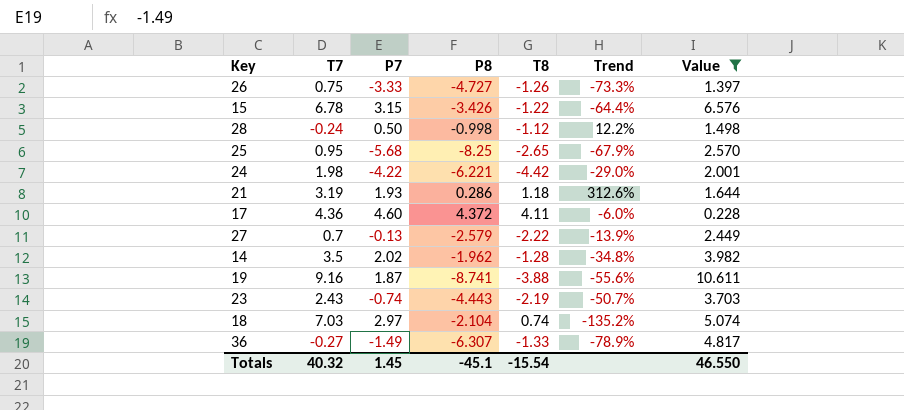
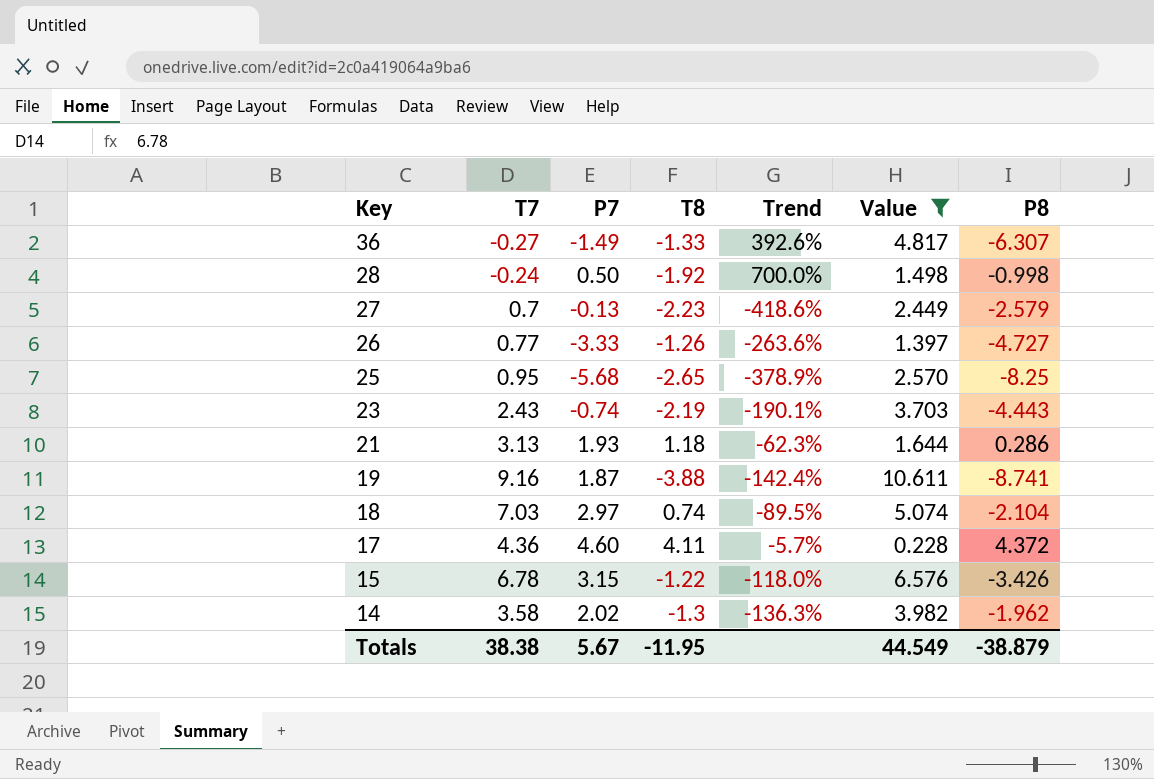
row order: none -> Key descending
column Trend | formula: ([T8] - [P8]) / [P8] -> ([T8] - [T7]) / [T7]
column P8 | position: 4 -> 7
row 24: 1.98 | -4.22 | -6.221 | -4.42 | -29.0% | 2.001 -> none
28 | T8: -1.12 -> -1.92
27 | T8: -2.22 -> -2.23
26 | T7: 0.75 -> 0.77
21 | T7: 3.19 -> 3.13
14 | T7: 3.5 -> 3.58
14 | T8: -1.28 -> -1.3
Totals | T7: 40.32 -> 38.38
Totals | P7: 1.45 -> 5.67
Totals | T8: -15.54 -> -11.95
Totals | Value: 46.550 -> 44.549
Totals | P8: -45.1 -> -38.879

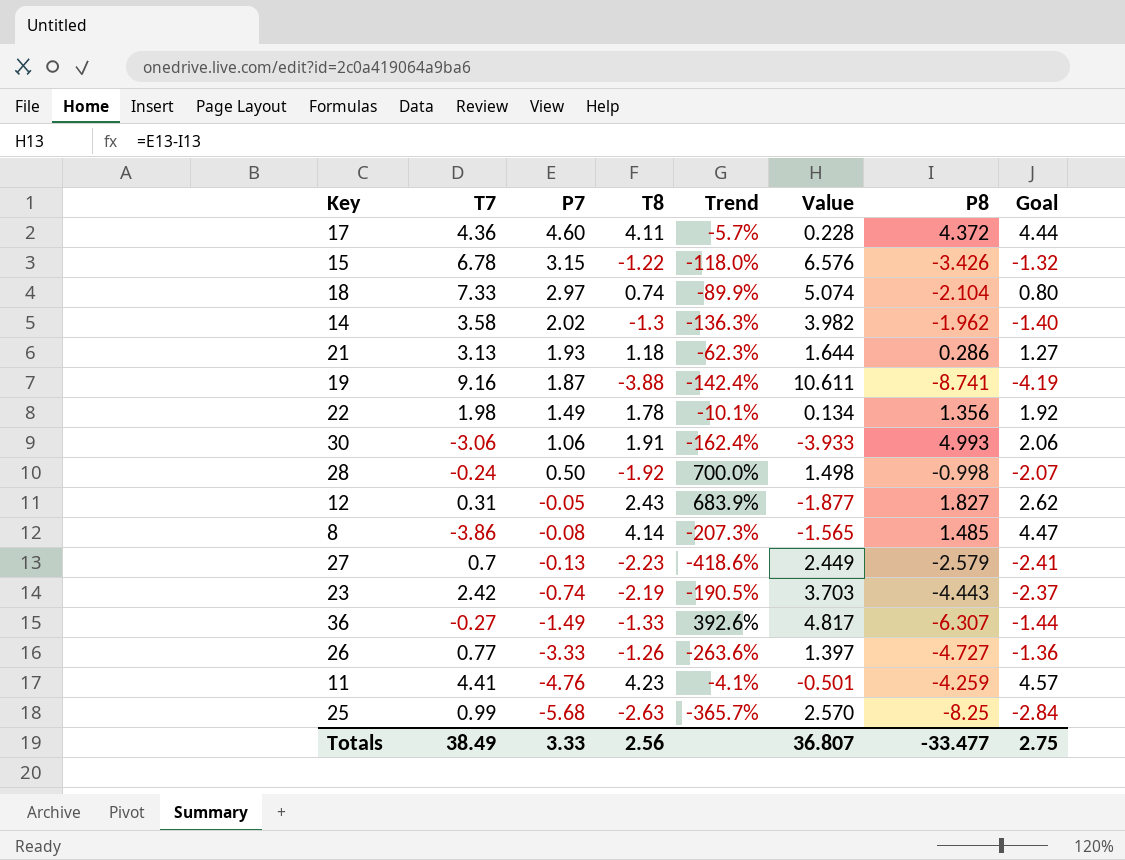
filter: Value >= 0.228 -> none
row order: Key descending -> P7 descending
column Goal | formula: none -> [T8] * 1.08
18 | T7: 7.03 -> 7.33
18 | Trend: -89.5% -> -89.9%
23 | T7: 2.43 -> 2.42
23 | Trend: -190.1% -> -190.5%
25 | T7: 0.95 -> 0.99
25 | T8: -2.65 -> -2.63
25 | Trend: -378.9% -> -365.7%
Totals | T7: 38.38 -> 38.49
Totals | P7: 5.67 -> 3.33
Totals | T8: -11.95 -> 2.56
Totals | Value: 44.549 -> 36.807
Totals | P8: -38.879 -> -33.477

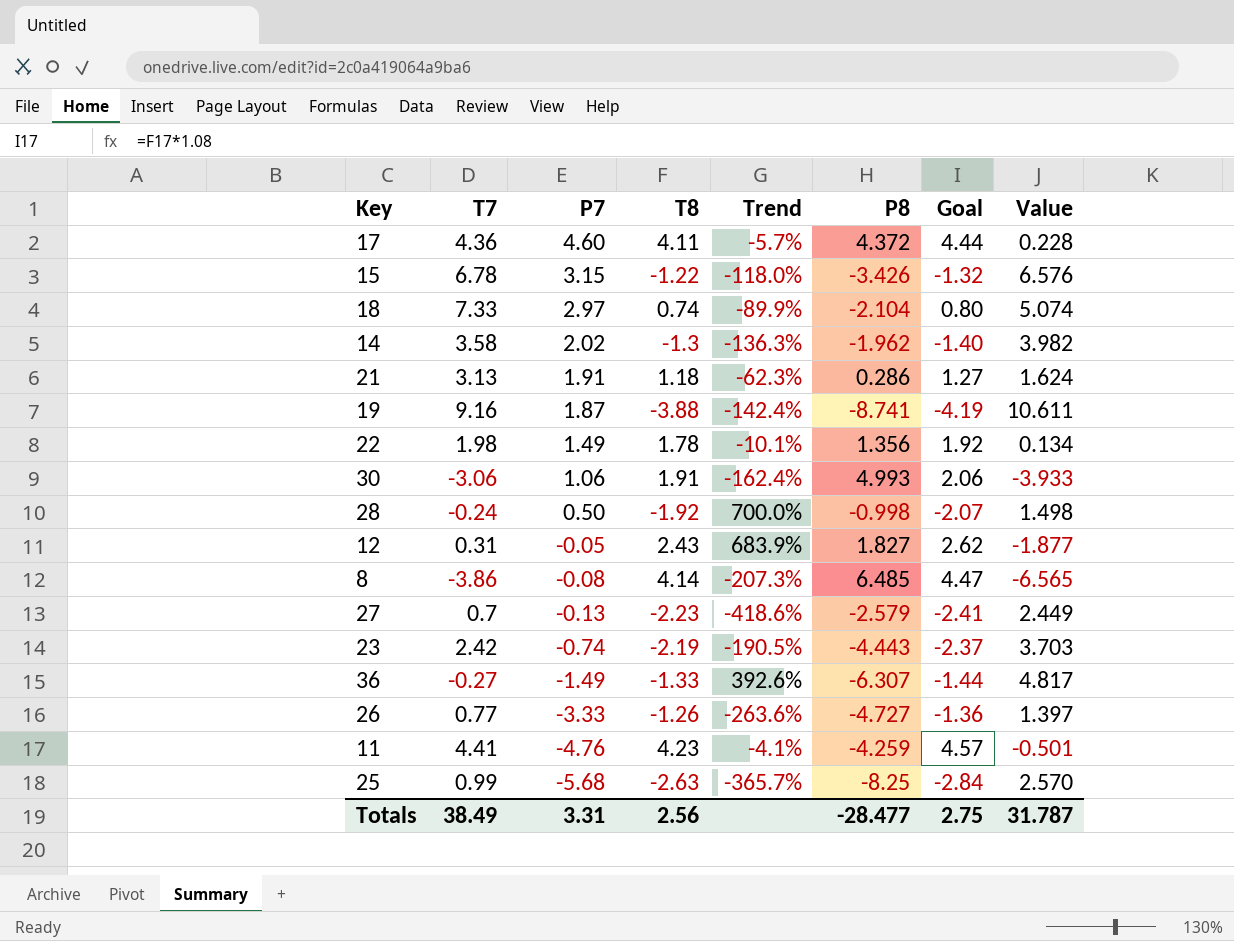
column Value | position: 6 -> 8
21 | P7: 1.93 -> 1.91
21 | Value: 1.644 -> 1.624
8 | P8: 1.485 -> 6.485
8 | Value: -1.565 -> -6.565
Totals | P7: 3.33 -> 3.31
Totals | P8: -33.477 -> -28.477
Totals | Value: 36.807 -> 31.787

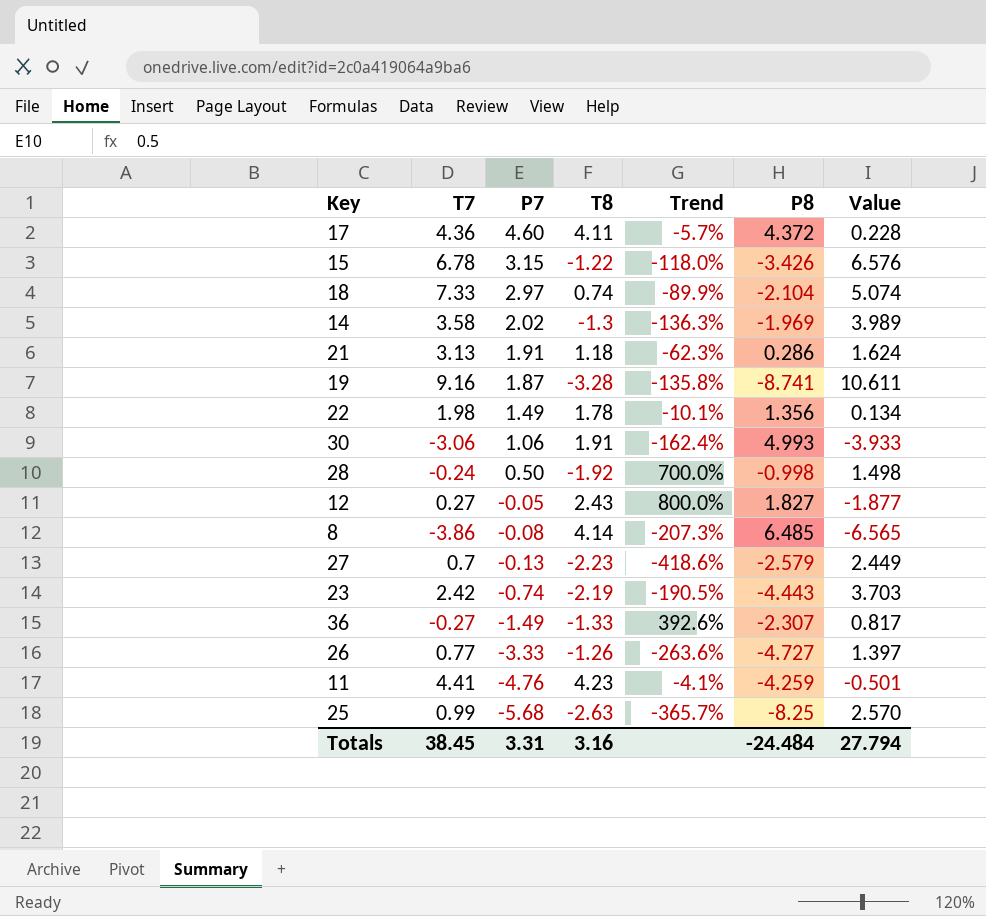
column Goal | formula: [T8] * 1.08 -> none
14 | P8: -1.962 -> -1.969
14 | Value: 3.982 -> 3.989
19 | T8: -3.88 -> -3.28
19 | Trend: -142.4% -> -135.8%
12 | T7: 0.31 -> 0.27
12 | Trend: 683.9% -> 800.0%
36 | P8: -6.307 -> -2.307
36 | Value: 4.817 -> 0.817
Totals | T7: 38.49 -> 38.45
Totals | T8: 2.56 -> 3.16
Totals | P8: -28.477 -> -24.484
Totals | Value: 31.787 -> 27.794

